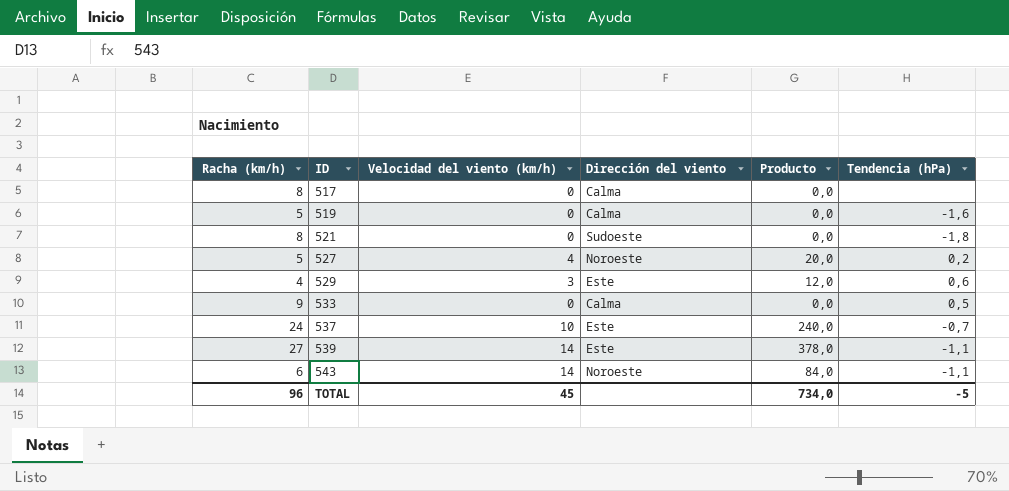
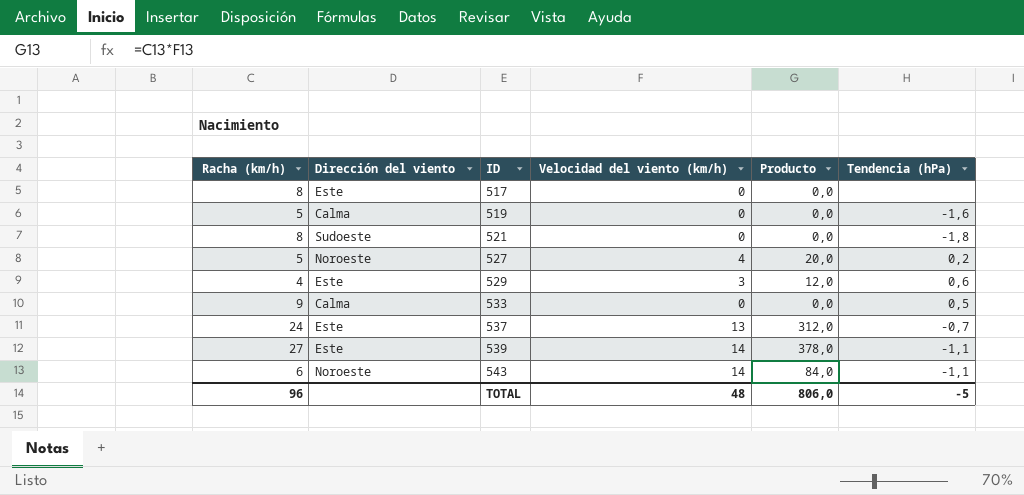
column Dirección del viento | position: 4 -> 2
517 | Dirección del viento: Calma -> Este
537 | Velocidad del viento (km/h): 10 -> 13
537 | Producto: 240,0 -> 312,0
TOTAL | Velocidad del viento (km/h): 45 -> 48
TOTAL | Producto: 734,0 -> 806,0

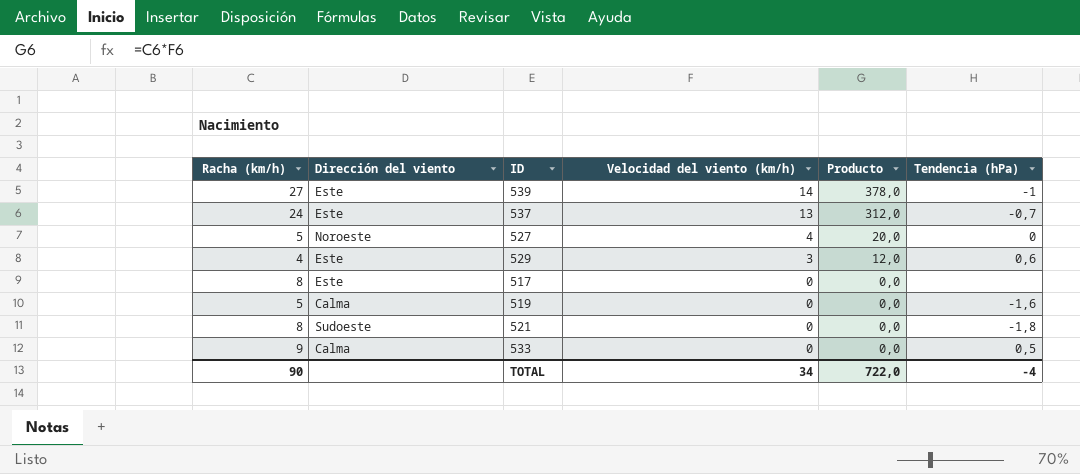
row order: ID ascending -> Velocidad del viento (km/h) descending
row 543: 6 | Noroeste | 14 | 84,0 | -1,1 -> none
539 | Tendencia (hPa): -1,1 -> -1
527 | Tendencia (hPa): 0,2 -> 0
TOTAL | Racha (km/h): 96 -> 90
TOTAL | Velocidad del viento (km/h): 48 -> 34
TOTAL | Producto: 806,0 -> 722,0
TOTAL | Tendencia (hPa): -5 -> -4

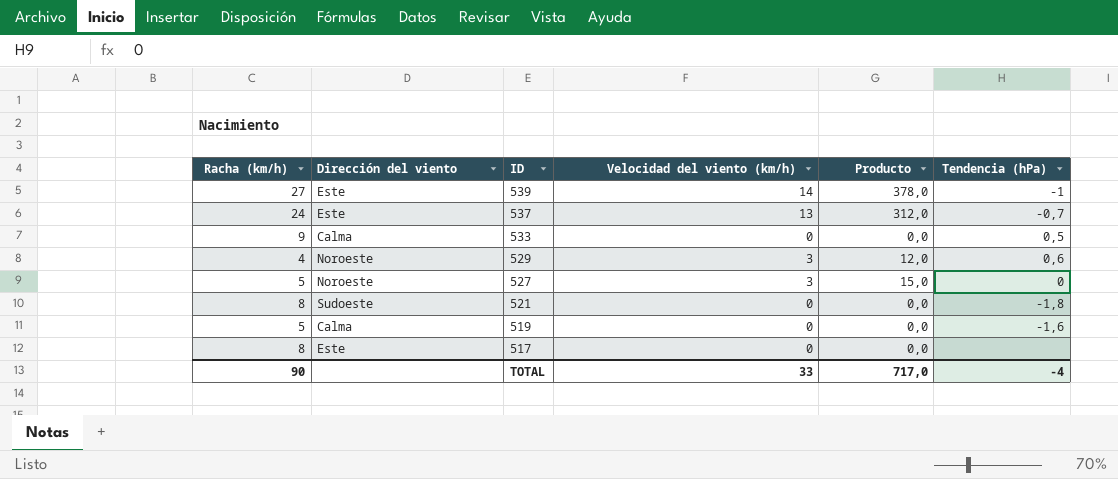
row order: Velocidad del viento (km/h) descending -> ID descending
529 | Dirección del viento: Este -> Noroeste
527 | Velocidad del viento (km/h): 4 -> 3
527 | Producto: 20,0 -> 15,0
TOTAL | Velocidad del viento (km/h): 34 -> 33
TOTAL | Producto: 722,0 -> 717,0

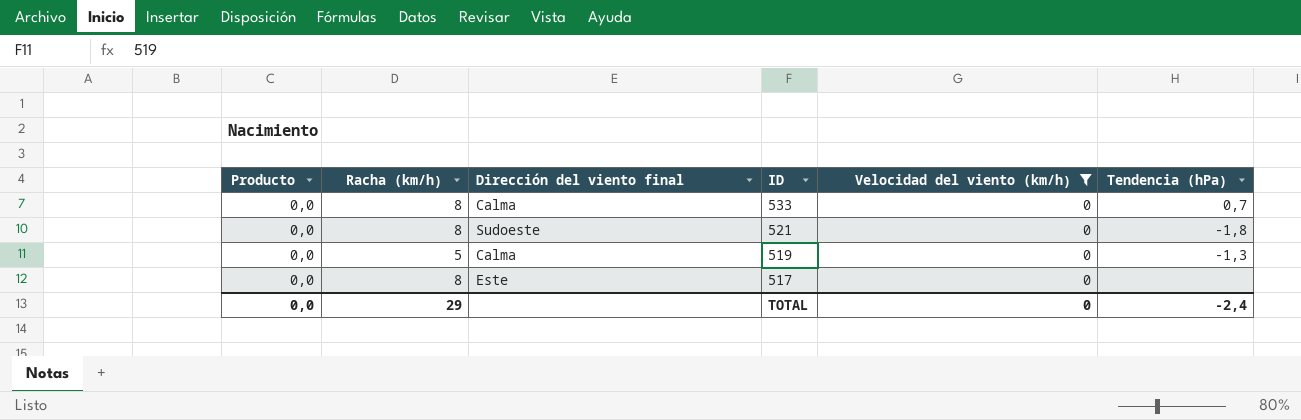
filter: none -> Velocidad del viento (km/h) = 0
column Producto | position: 5 -> 1
column name: Dirección del viento -> Dirección del viento final
533 | Racha (km/h): 9 -> 8
533 | Tendencia (hPa): 0,5 -> 0,7
519 | Tendencia (hPa): -1,6 -> -1,3
TOTAL | Producto: 717,0 -> 0,0
TOTAL | Racha (km/h): 90 -> 29
TOTAL | Velocidad del viento (km/h): 33 -> 0
TOTAL | Tendencia (hPa): -4 -> -2,4

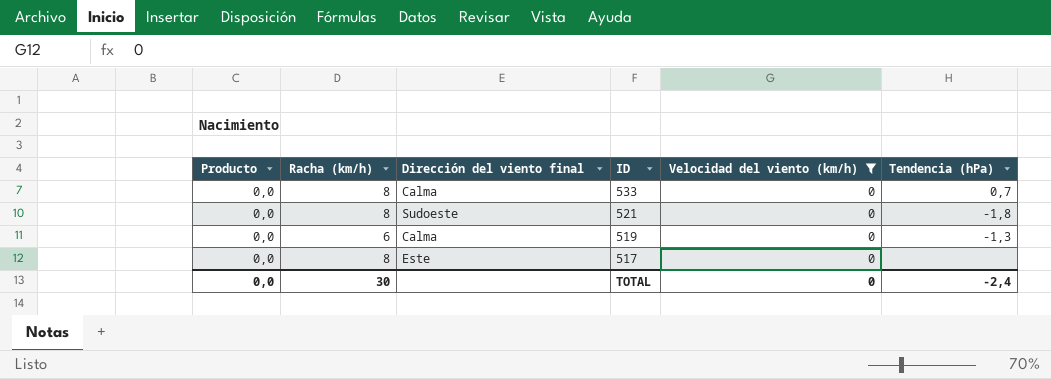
519 | Racha (km/h): 5 -> 6
TOTAL | Racha (km/h): 29 -> 30

